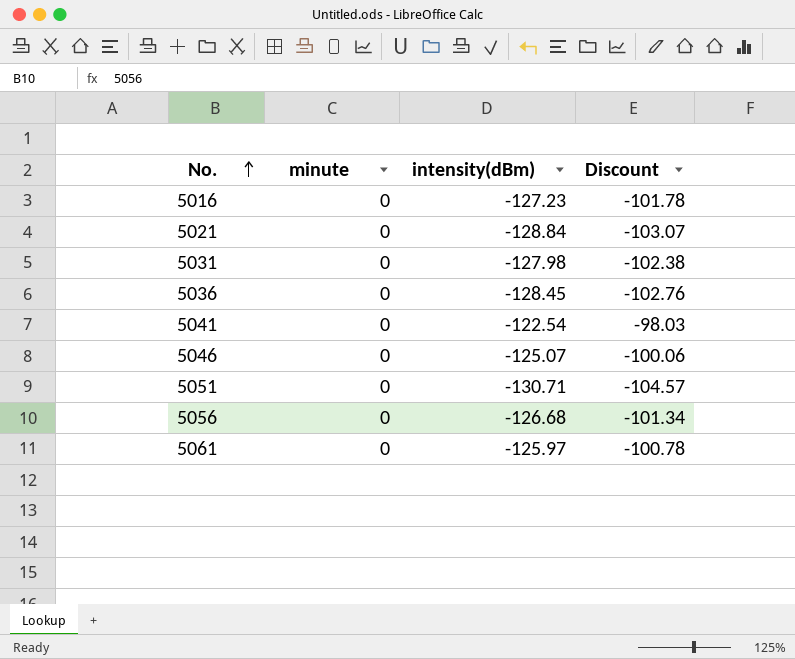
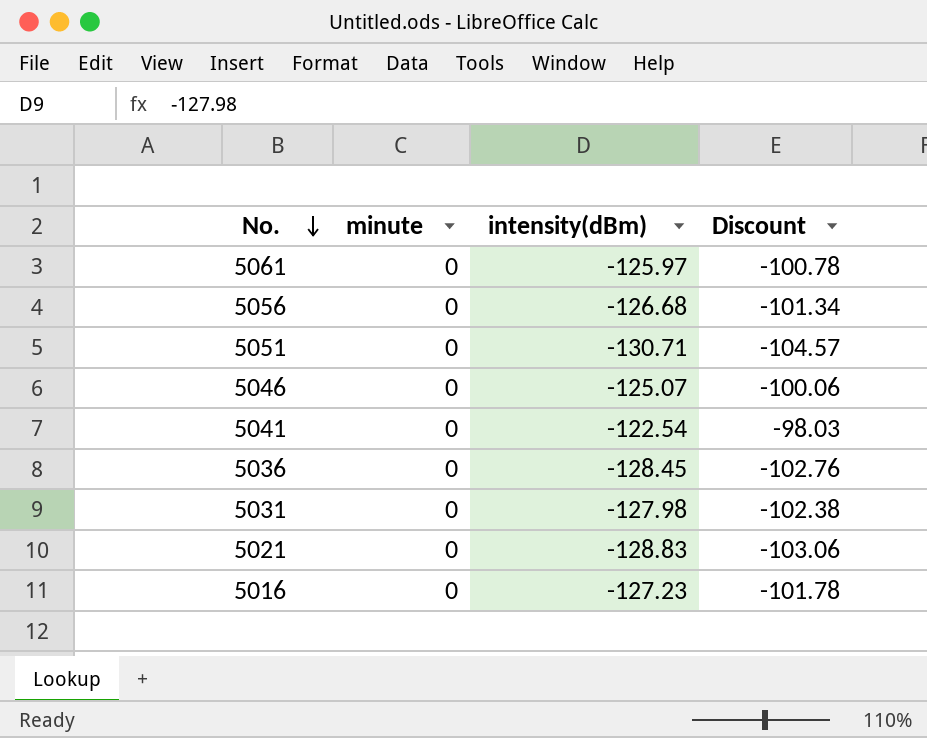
row order: No. ascending -> No. descending
5021 | intensity(dBm): -128.84 -> -128.83
5021 | Discount: -103.07 -> -103.06

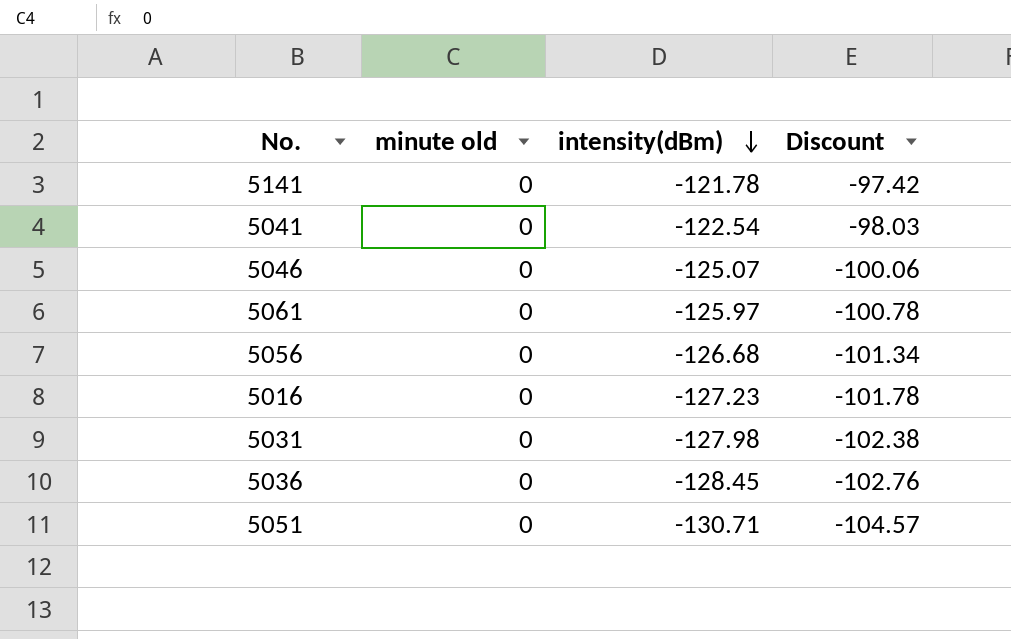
row order: No. descending -> intensity(dBm) descending
column name: minute -> minute old
row 5021: 0 | -128.83 | -103.06 -> none
row 5141: none -> 0 | -121.78 | -97.42

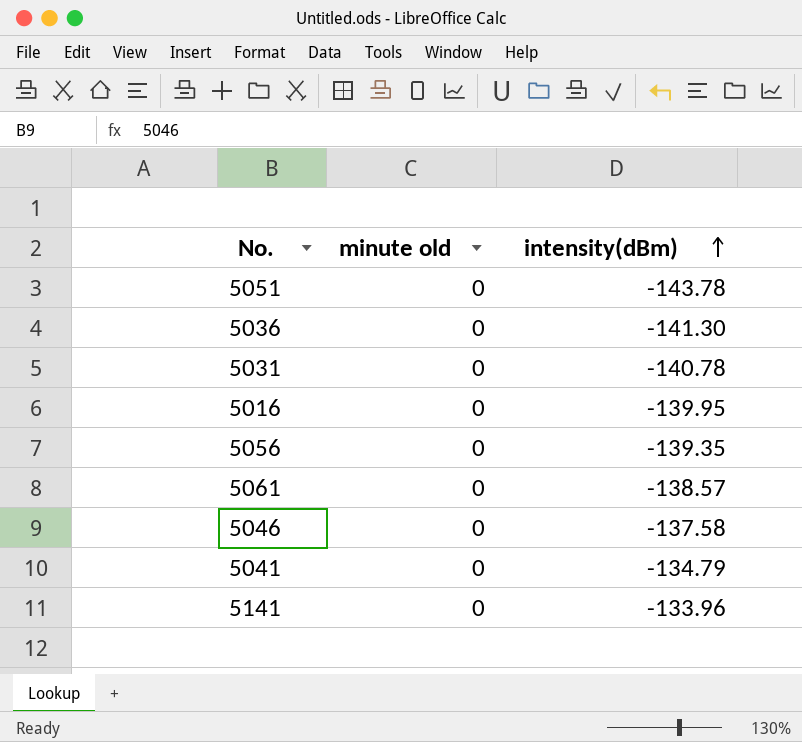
row order: intensity(dBm) descending -> intensity(dBm) ascending
column Discount | formula: [intensity(dBm)] * 0.8 -> none
5051 | intensity(dBm): -130.71 -> -143.78
5036 | intensity(dBm): -128.45 -> -141.30
5031 | intensity(dBm): -127.98 -> -140.78
5016 | intensity(dBm): -127.23 -> -139.95
5056 | intensity(dBm): -126.68 -> -139.35
5061 | intensity(dBm): -125.97 -> -138.57
5046 | intensity(dBm): -125.07 -> -137.58
5041 | intensity(dBm): -122.54 -> -134.79
5141 | intensity(dBm): -121.78 -> -133.96

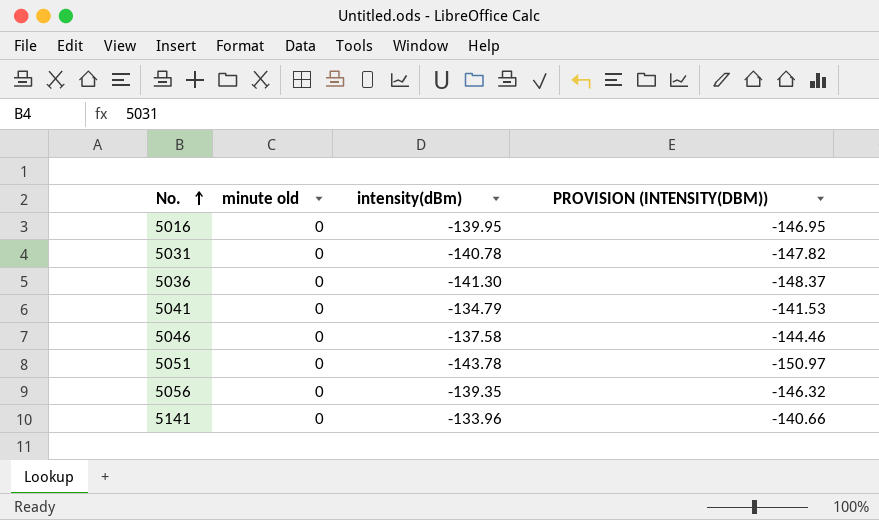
row order: intensity(dBm) ascending -> No. ascending
column PROVISION (INTENSITY(DBM)) | formula: none -> [intensity(dBm)] * 1.05
row 5061: 0 | -138.57 -> none

